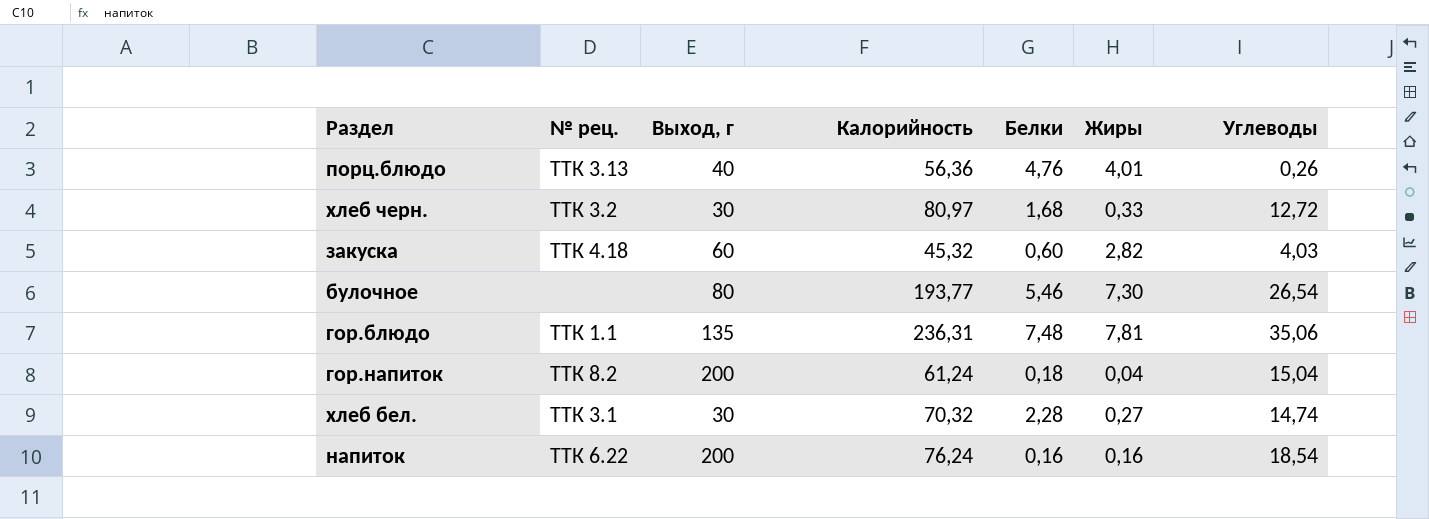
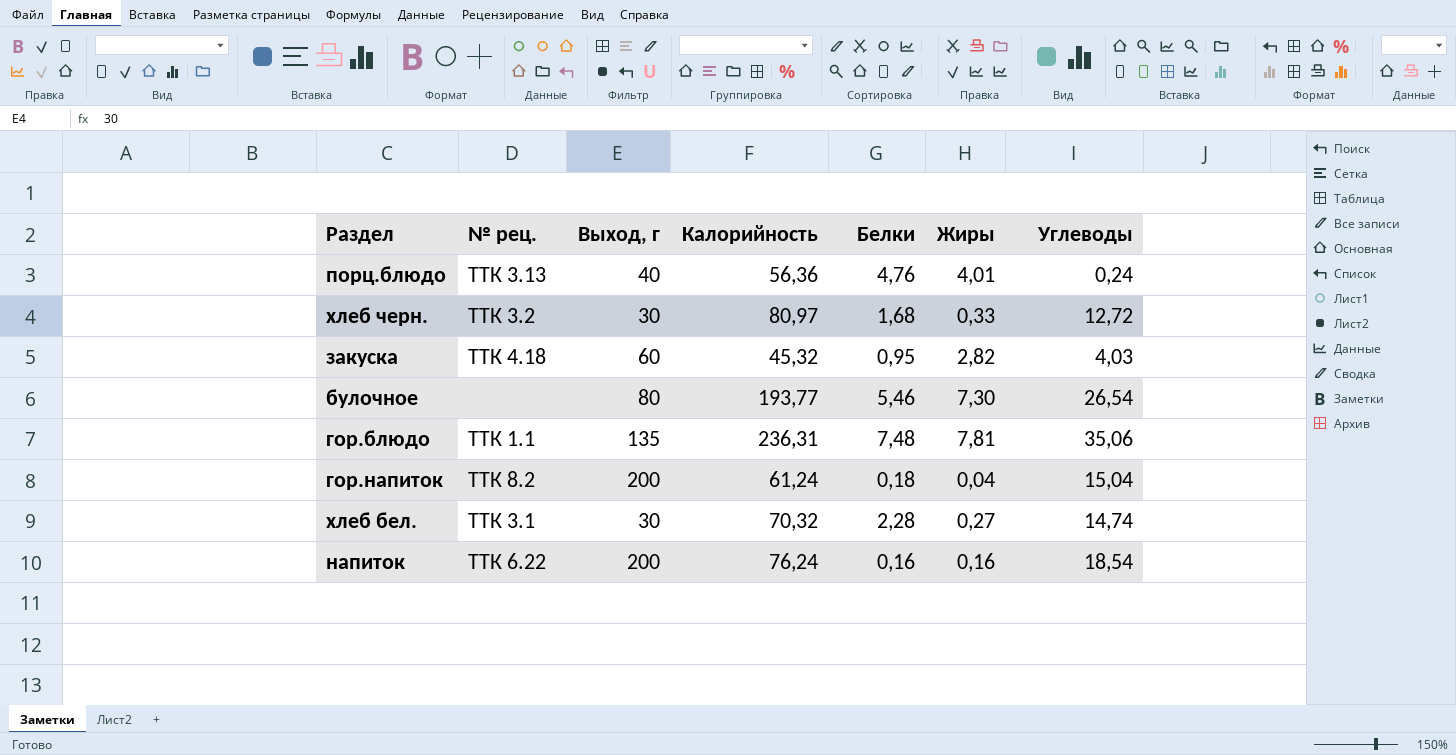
порц.блюдо | Углеводы: 0,26 -> 0,24
закуска | Белки: 0,60 -> 0,95

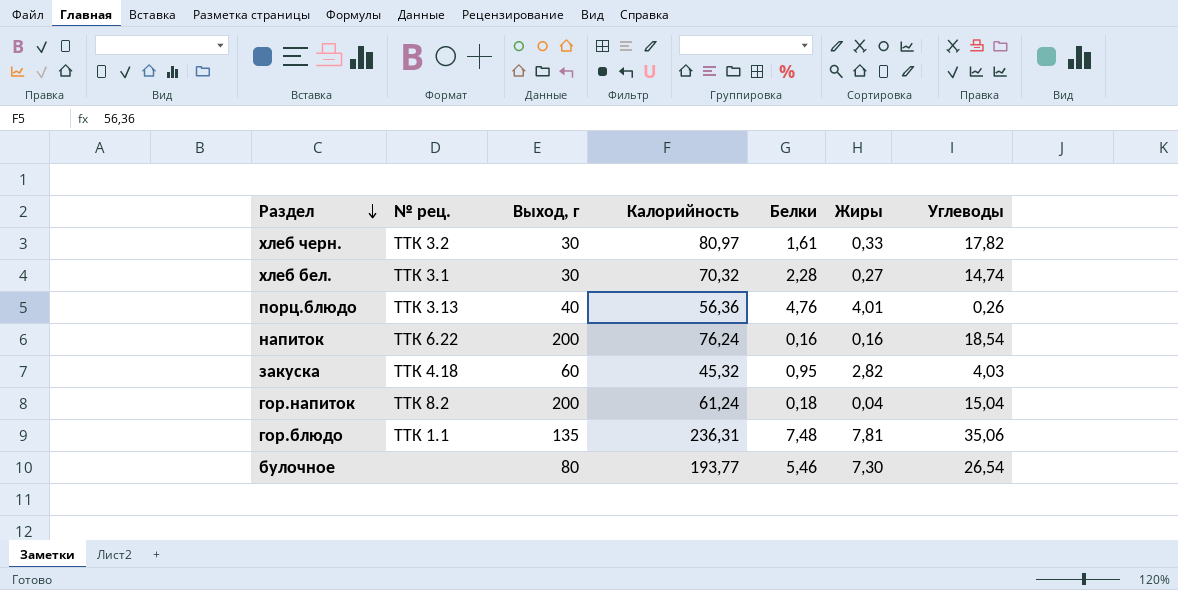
row order: none -> Раздел descending
хлеб черн. | Белки: 1,68 -> 1,61
хлеб черн. | Углеводы: 12,72 -> 17,82
порц.блюдо | Углеводы: 0,24 -> 0,26

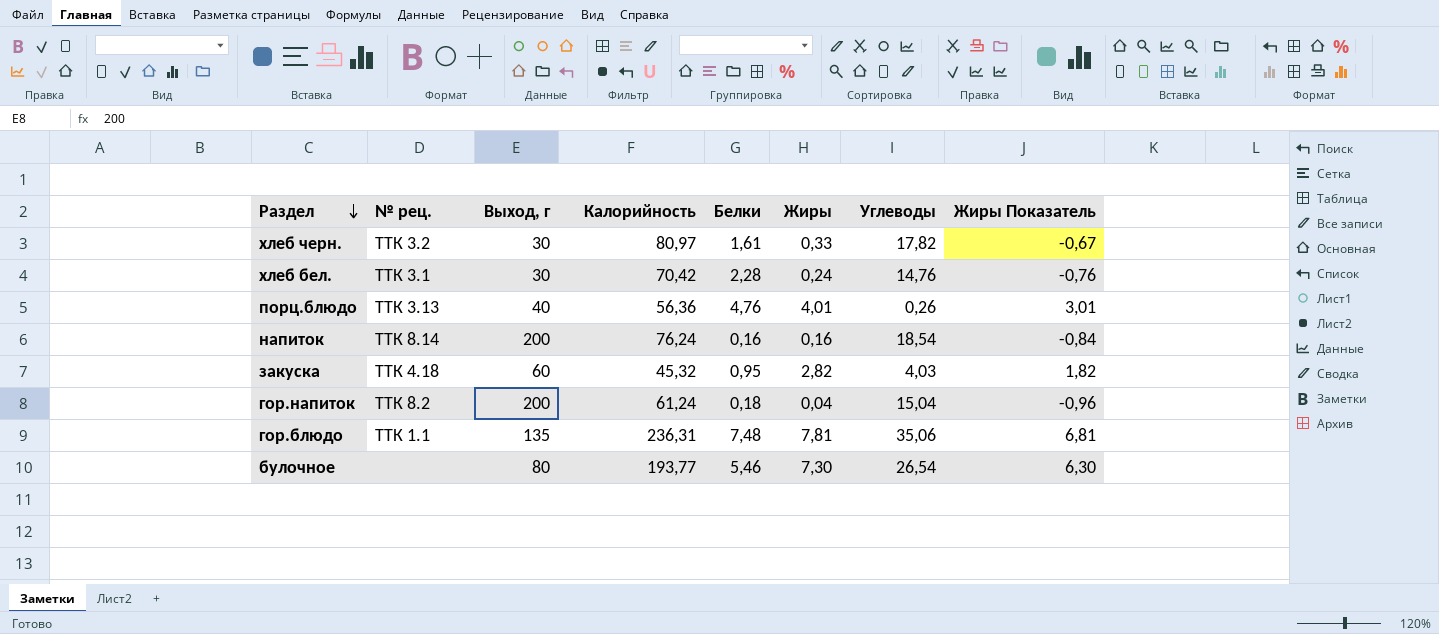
column Жиры Показатель | formula: none -> [Жиры] - 1
хлеб бел. | Калорийность: 70,32 -> 70,42
хлеб бел. | Жиры: 0,27 -> 0,24
хлеб бел. | Углеводы: 14,74 -> 14,76
напиток | № рец.: ТТК 6.22 -> ТТК 8.14

